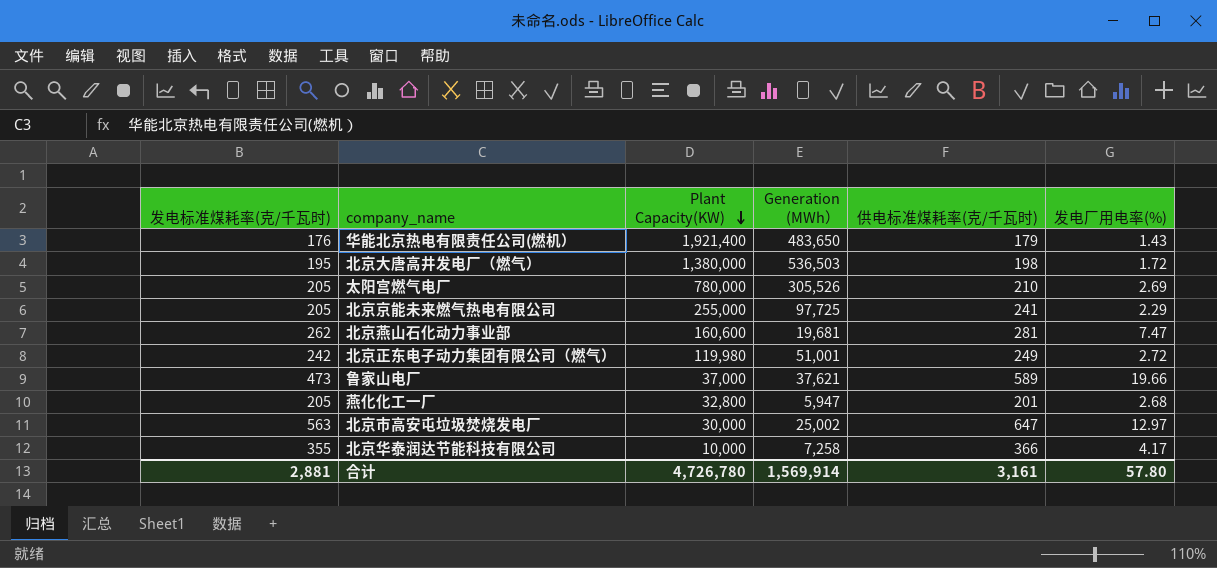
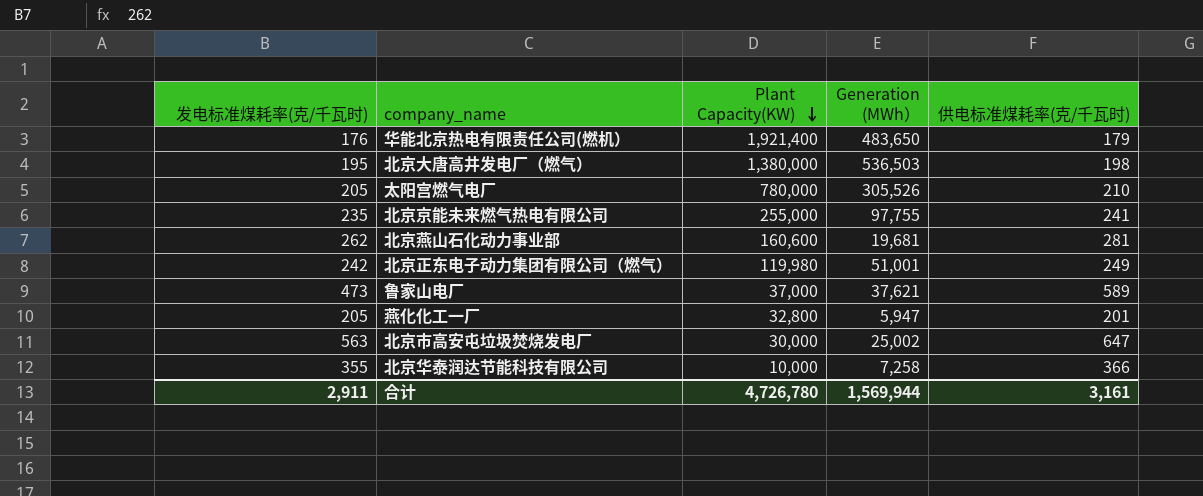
column 发电厂用电率(%) | position: 6 -> none
北京京能未来燃气热电有限公司 | 发电标准煤耗率(克/千瓦时): 205 -> 235
北京京能未来燃气热电有限公司 | Generation (MWh）: 97,725 -> 97,755
合计 | 发电标准煤耗率(克/千瓦时): 2,881 -> 2,911
合计 | Generation (MWh）: 1,569,914 -> 1,569,944

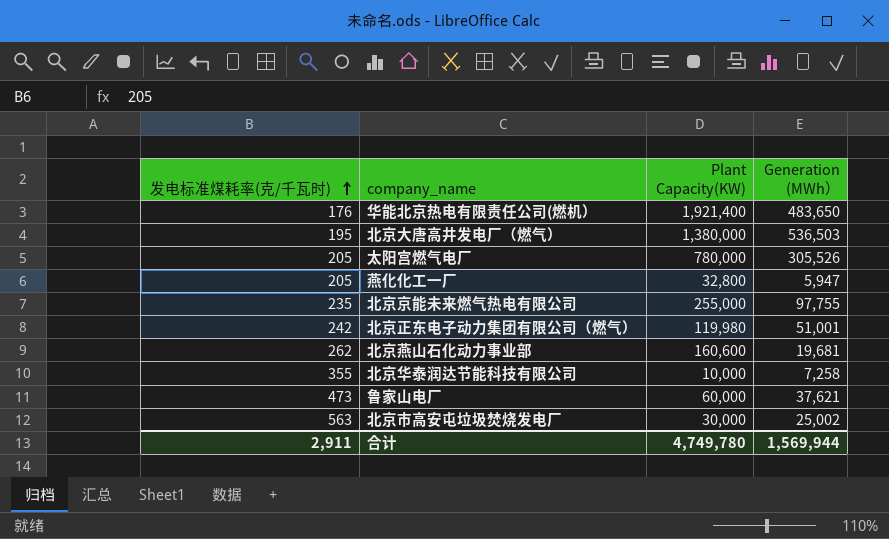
row order: Plant Capacity(KW) descending -> 发电标准煤耗率(克/千瓦时) ascending
column 供电标准煤耗率(克/千瓦时) | position: 5 -> none
鲁家山电厂 | Plant Capacity(KW): 37,000 -> 60,000
合计 | Plant Capacity(KW): 4,726,780 -> 4,749,780

